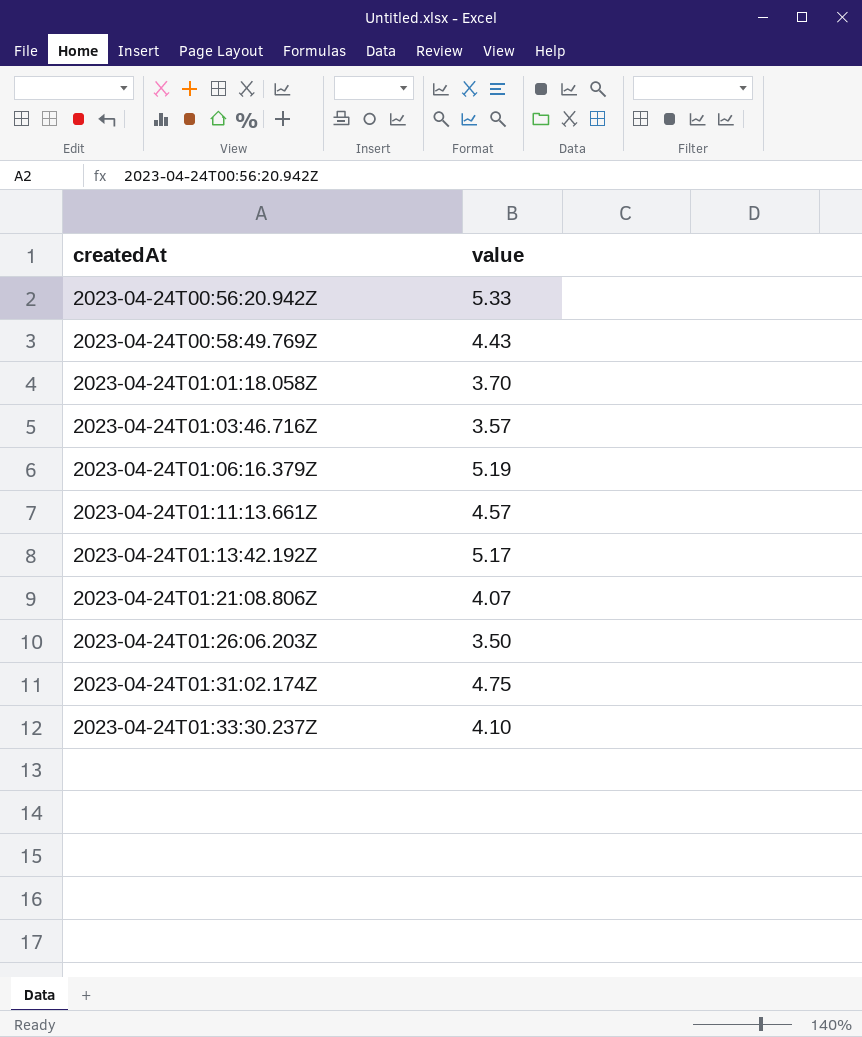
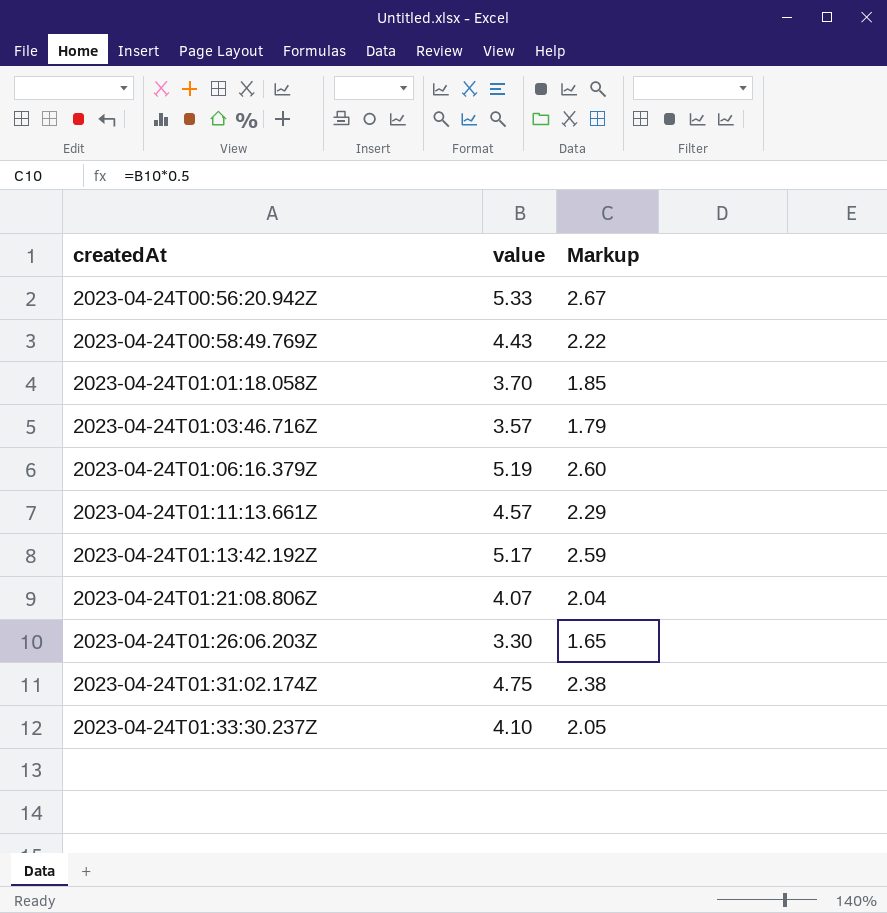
column Markup | formula: none -> [value] * 0.5
2023-04-24T01:26:06.203Z | value: 3.50 -> 3.30

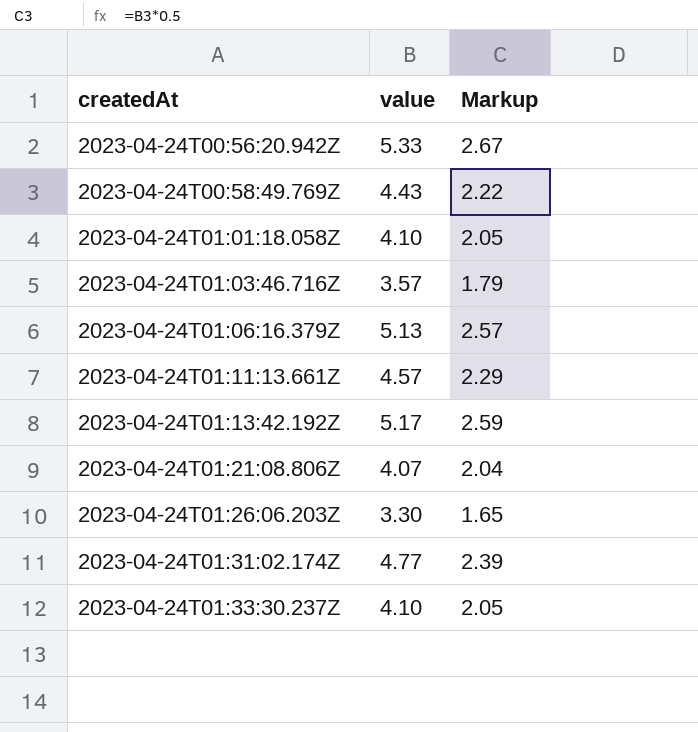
2023-04-24T01:01:18.058Z | value: 3.70 -> 4.10
2023-04-24T01:01:18.058Z | Markup: 1.85 -> 2.05
2023-04-24T01:06:16.379Z | value: 5.19 -> 5.13
2023-04-24T01:06:16.379Z | Markup: 2.60 -> 2.57
2023-04-24T01:31:02.174Z | value: 4.75 -> 4.77
2023-04-24T01:31:02.174Z | Markup: 2.38 -> 2.39

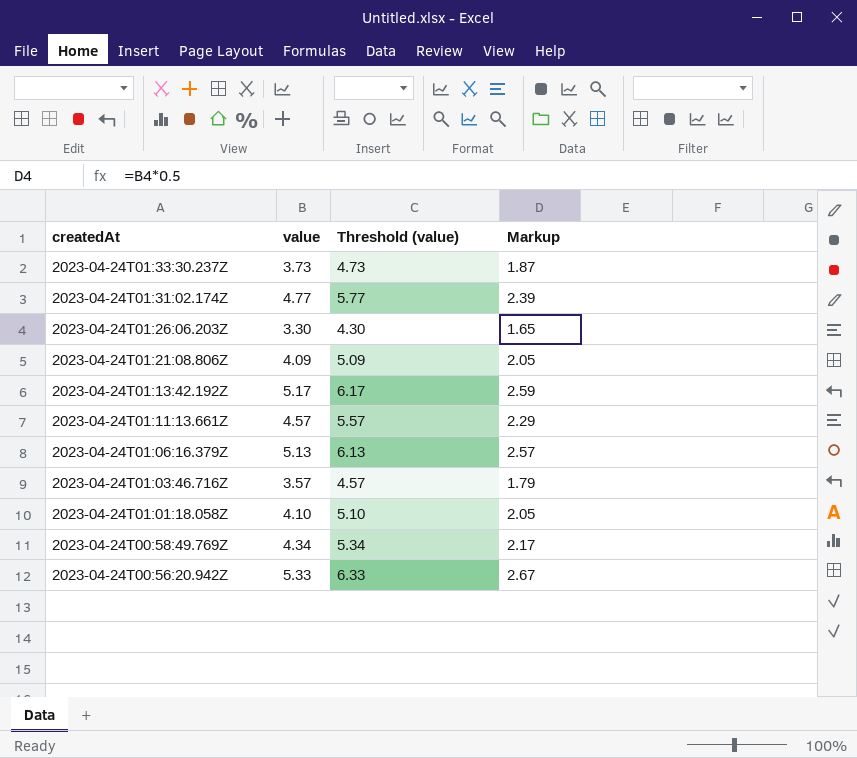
row order: createdAt ascending -> createdAt descending
column Threshold (value) | formula: none -> [value] + 1
2023-04-24T01:33:30.237Z | value: 4.10 -> 3.73
2023-04-24T01:33:30.237Z | Markup: 2.05 -> 1.87
2023-04-24T01:21:08.806Z | value: 4.07 -> 4.09
2023-04-24T01:21:08.806Z | Markup: 2.04 -> 2.05
2023-04-24T00:58:49.769Z | value: 4.43 -> 4.34
2023-04-24T00:58:49.769Z | Markup: 2.22 -> 2.17

